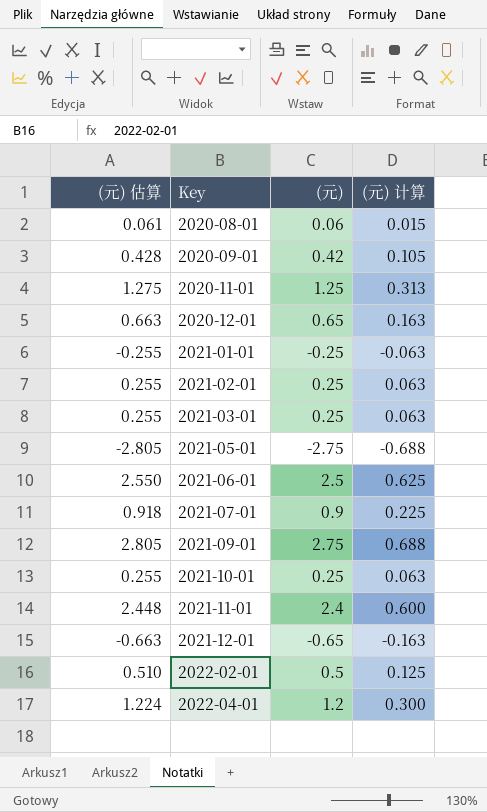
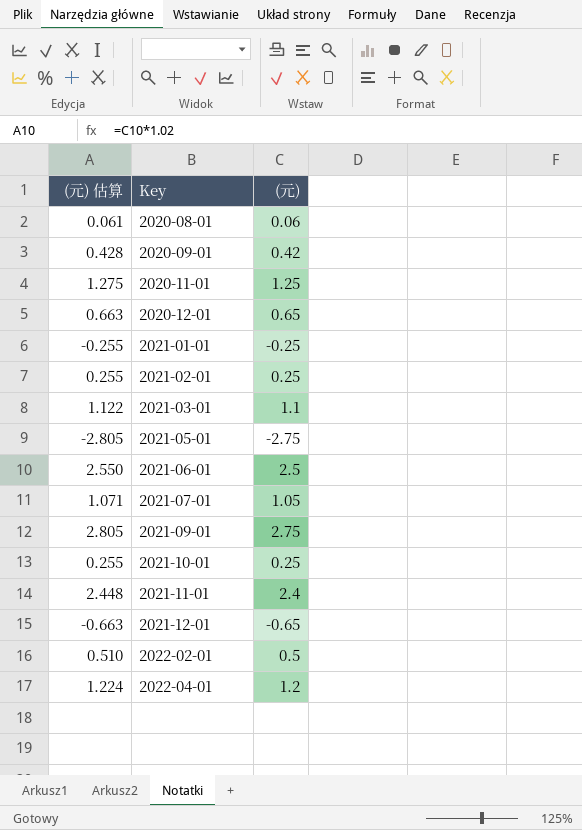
column (元) 计算 | formula: [(元)] * 0.25 -> none
2021-03-01 | (元) 估算: 0.255 -> 1.122
2021-03-01 | (元): 0.25 -> 1.1
2021-07-01 | (元) 估算: 0.918 -> 1.071
2021-07-01 | (元): 0.9 -> 1.05

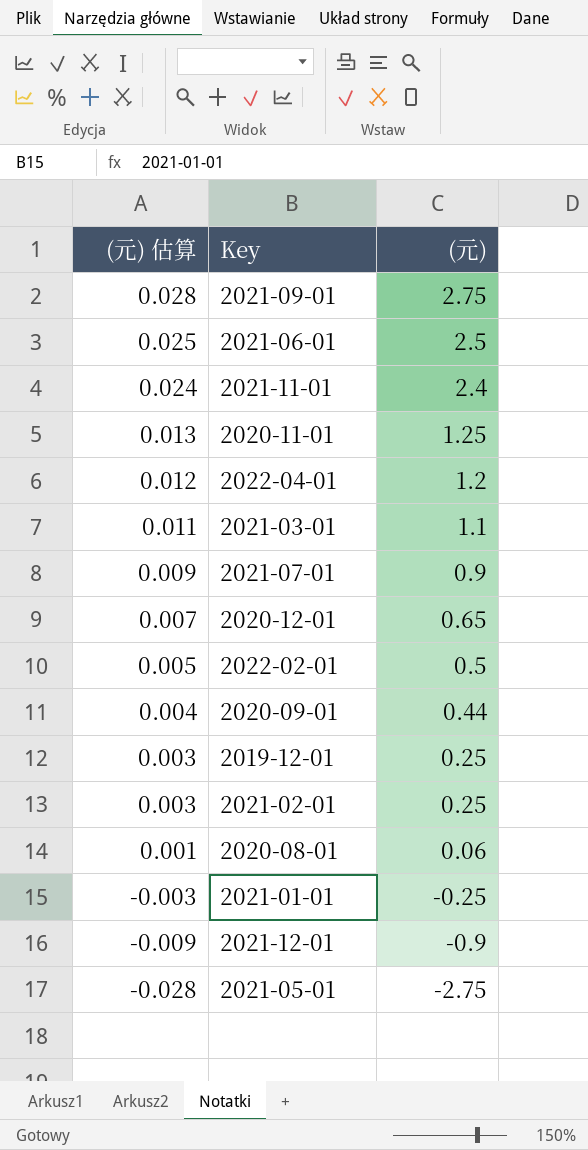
row order: Key ascending -> (元) 估算 descending
column (元) 估算 | formula: [(元)] * 1.02 -> [(元)] * 0.01
row 2021-10-01: 0.255 | 0.25 -> none
2021-07-01 | (元): 1.05 -> 0.9
2020-09-01 | (元): 0.42 -> 0.44
row 2019-12-01: none -> 0.003 | 0.25
2021-12-01 | (元): -0.65 -> -0.9

